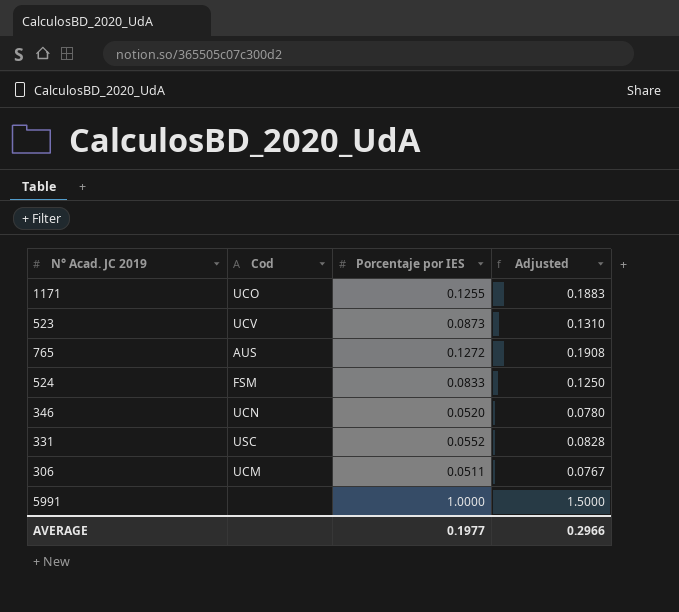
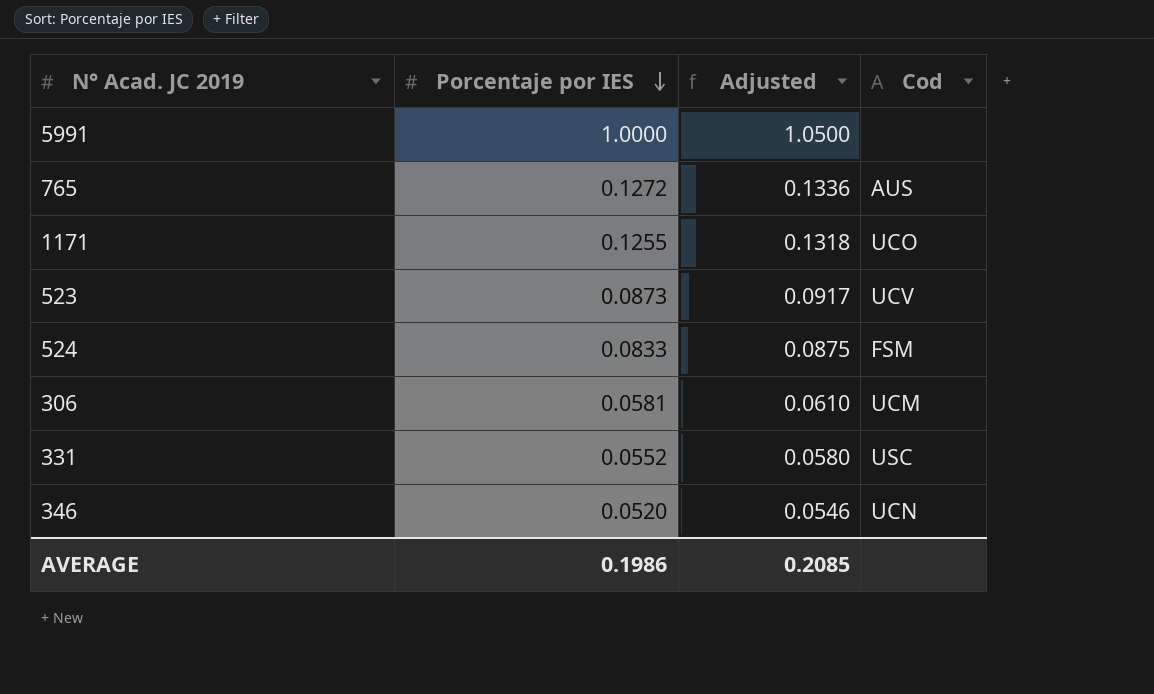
row order: none -> Porcentaje por IES descending
column Adjusted | formula: [Porcentaje por IES] * 1.5 -> [Porcentaje por IES] * 1.05
column Cod | position: 2 -> 4
306 | Porcentaje por IES: 0.0511 -> 0.0581
AVERAGE | Porcentaje por IES: 0.1977 -> 0.1986
AVERAGE | Adjusted: 0.2966 -> 0.2085

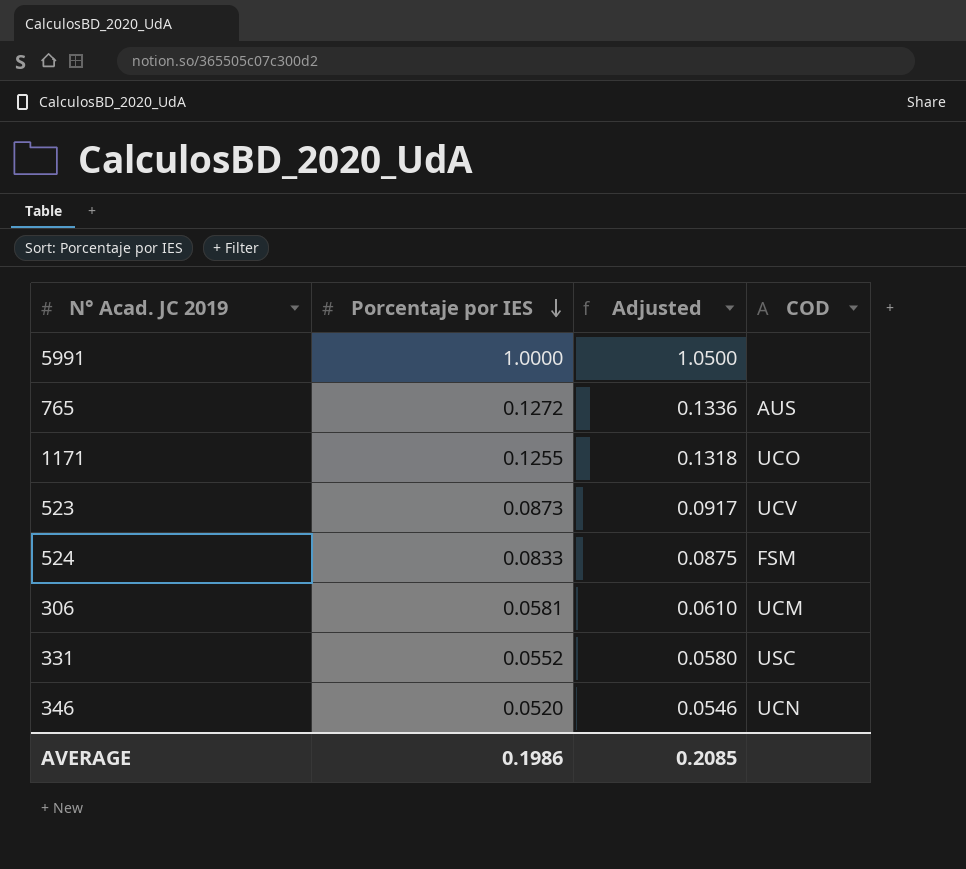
column name: Cod -> COD

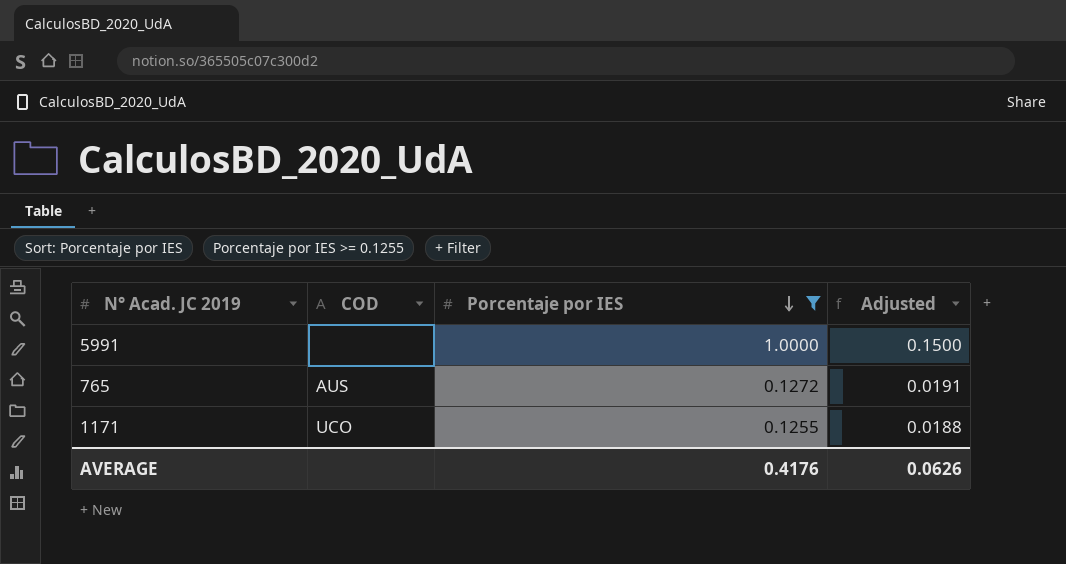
filter: none -> Porcentaje por IES >= 0.1255
column COD | position: 4 -> 2
column Adjusted | formula: [Porcentaje por IES] * 1.05 -> [Porcentaje por IES] * 0.15
AVERAGE | Porcentaje por IES: 0.1986 -> 0.4176
AVERAGE | Adjusted: 0.2085 -> 0.0626

